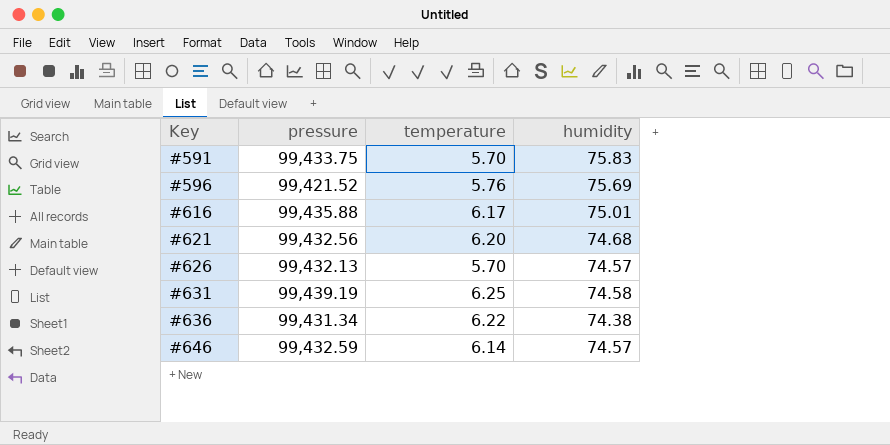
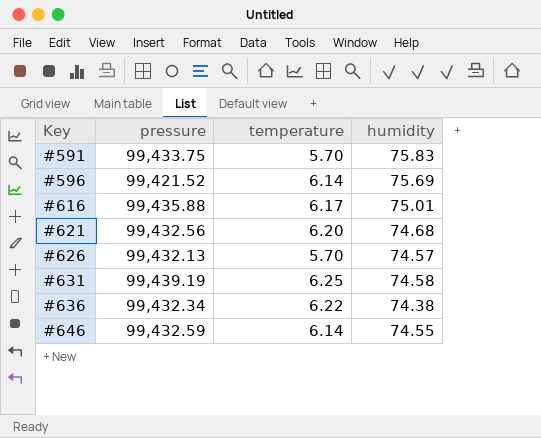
#596 | temperature: 5.76 -> 6.14
#636 | pressure: 99,431.34 -> 99,432.34
#646 | humidity: 74.57 -> 74.55

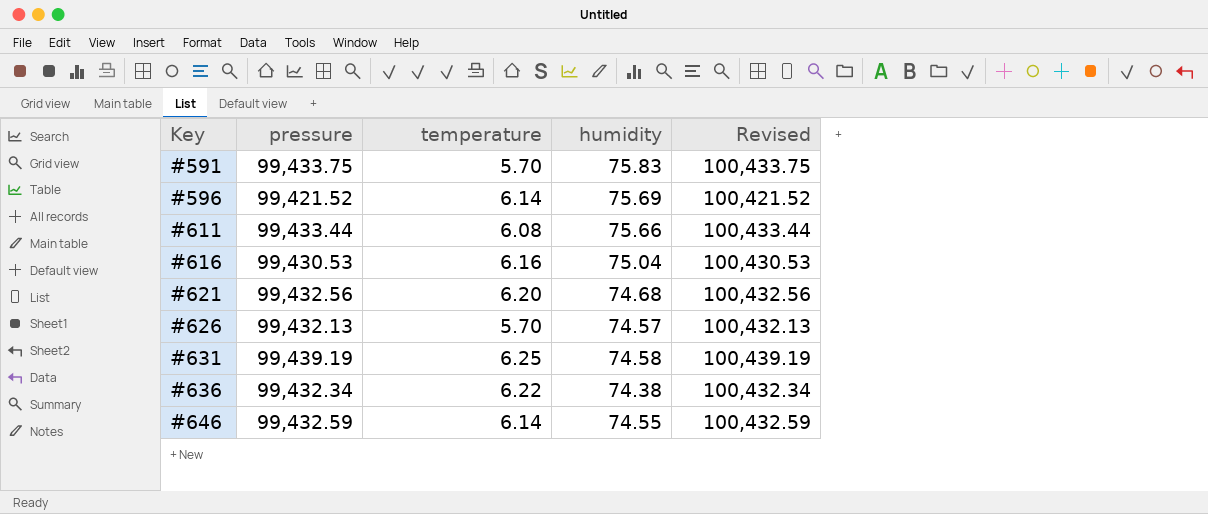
column Revised | formula: none -> [pressure] + 1000
row #611: none -> 99,433.44 | 6.08 | 75.66 | 100,433.44
#616 | pressure: 99,435.88 -> 99,430.53
#616 | temperature: 6.17 -> 6.16
#616 | humidity: 75.01 -> 75.04

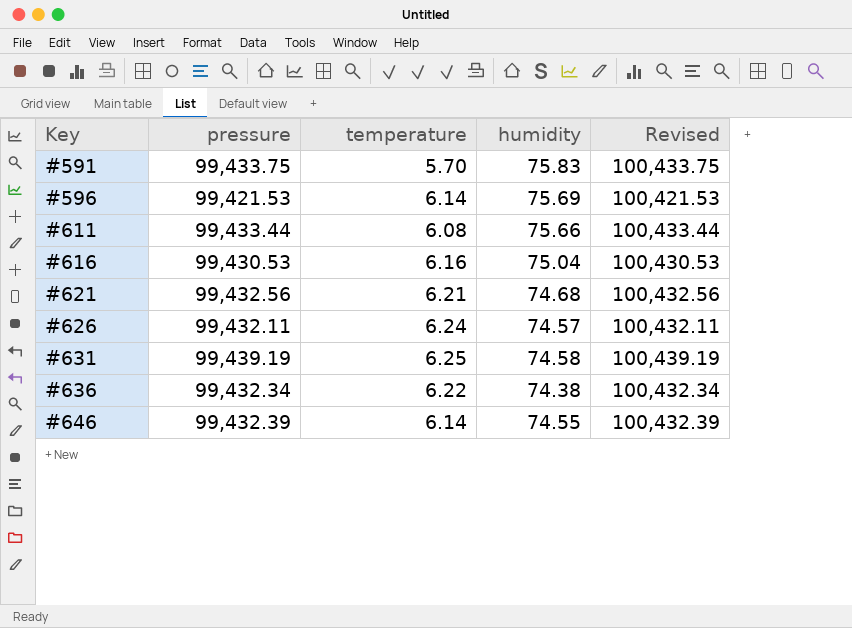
#596 | pressure: 99,421.52 -> 99,421.53
#596 | Revised: 100,421.52 -> 100,421.53
#621 | temperature: 6.20 -> 6.21
#626 | pressure: 99,432.13 -> 99,432.11
#626 | temperature: 5.70 -> 6.24
#626 | Revised: 100,432.13 -> 100,432.11
#646 | pressure: 99,432.59 -> 99,432.39
#646 | Revised: 100,432.59 -> 100,432.39

